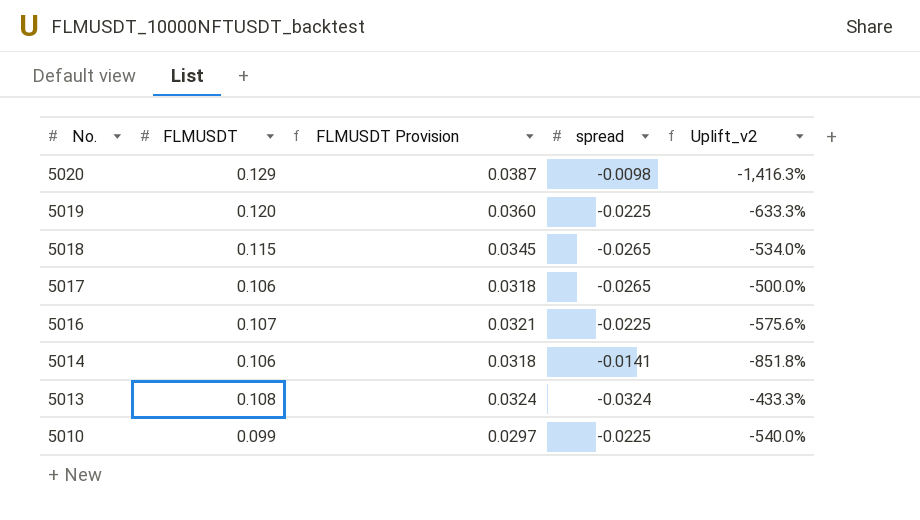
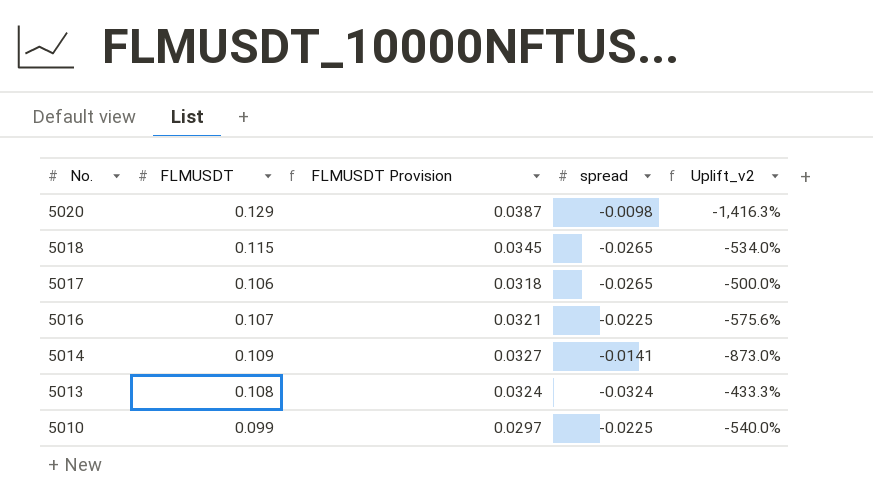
row 5019: 0.120 | 0.0360 | -0.0225 | -633.3% -> none
5014 | FLMUSDT: 0.106 -> 0.109
5014 | FLMUSDT Provision: 0.0318 -> 0.0327
5014 | Uplift_v2: -851.8% -> -873.0%

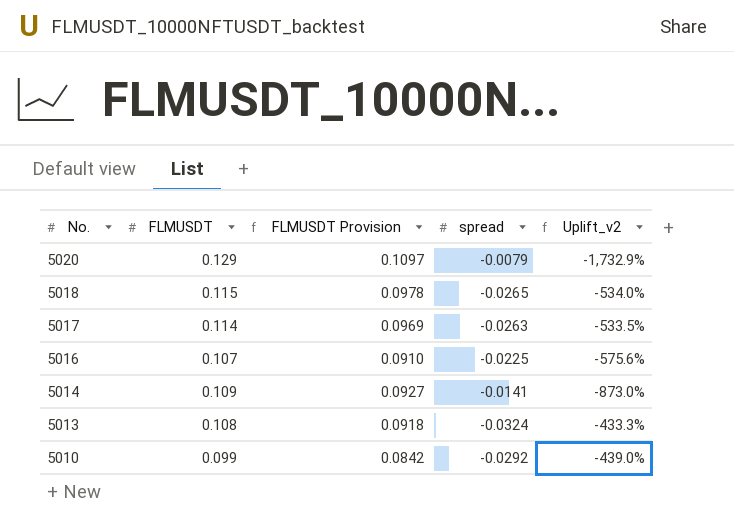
column FLMUSDT Provision | formula: [FLMUSDT] * 0.3 -> [FLMUSDT] * 0.85
5020 | spread: -0.0098 -> -0.0079
5020 | Uplift_v2: -1,416.3% -> -1,732.9%
5017 | FLMUSDT: 0.106 -> 0.114
5017 | spread: -0.0265 -> -0.0263
5017 | Uplift_v2: -500.0% -> -533.5%
5010 | spread: -0.0225 -> -0.0292
5010 | Uplift_v2: -540.0% -> -439.0%

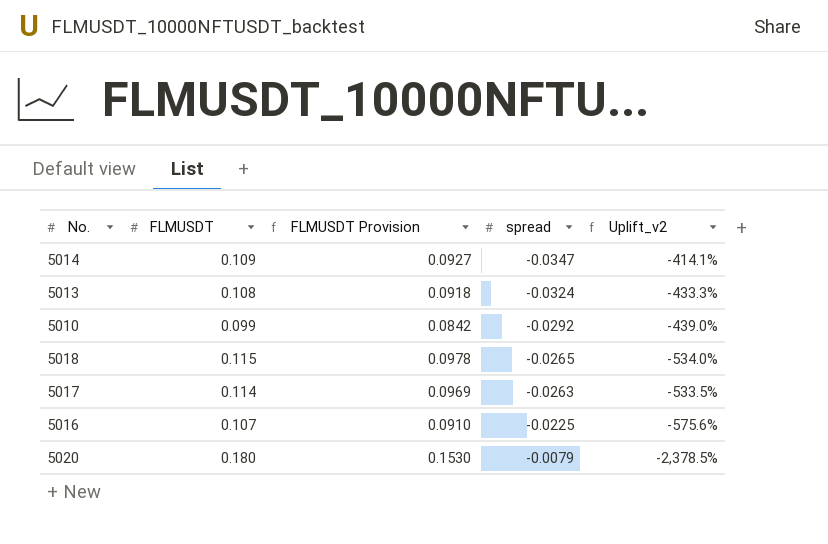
row order: No. descending -> spread ascending
5014 | spread: -0.0141 -> -0.0347
5014 | Uplift_v2: -873.0% -> -414.1%
5020 | FLMUSDT: 0.129 -> 0.180
5020 | FLMUSDT Provision: 0.1097 -> 0.1530
5020 | Uplift_v2: -1,732.9% -> -2,378.5%

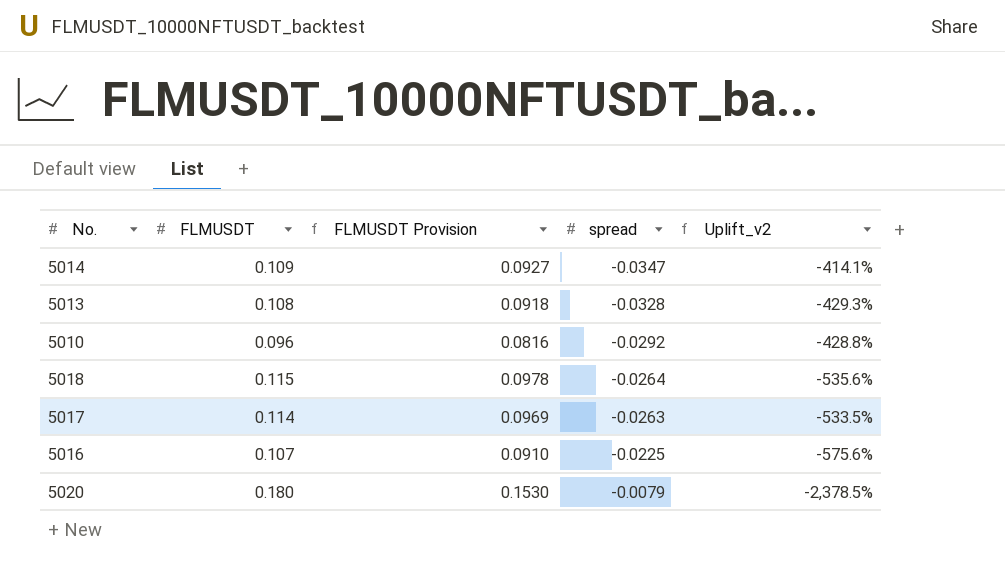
5013 | spread: -0.0324 -> -0.0328
5013 | Uplift_v2: -433.3% -> -429.3%
5010 | FLMUSDT: 0.099 -> 0.096
5010 | FLMUSDT Provision: 0.0842 -> 0.0816
5010 | Uplift_v2: -439.0% -> -428.8%
5018 | spread: -0.0265 -> -0.0264
5018 | Uplift_v2: -534.0% -> -535.6%

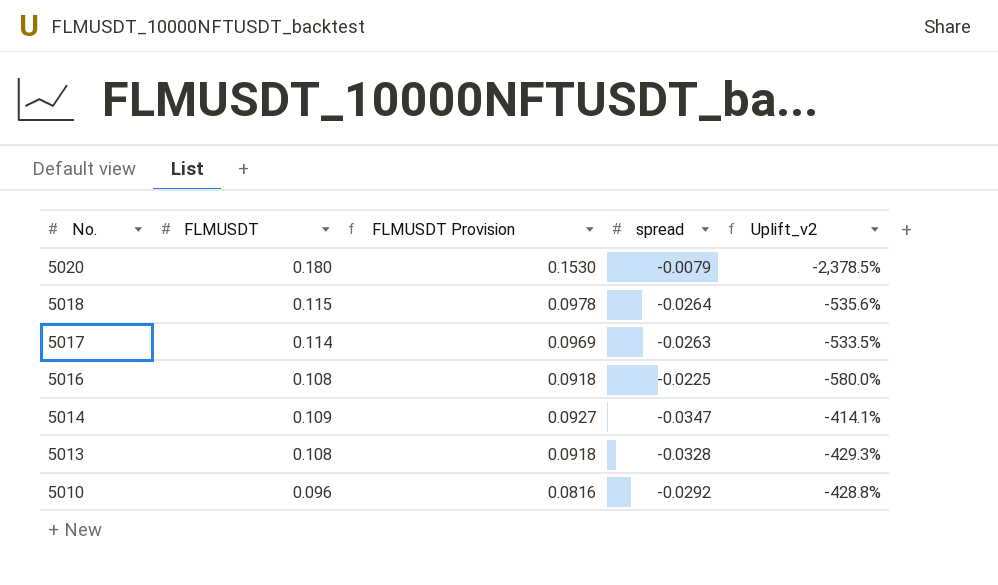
row order: spread ascending -> No. descending
5016 | FLMUSDT: 0.107 -> 0.108
5016 | FLMUSDT Provision: 0.0910 -> 0.0918
5016 | Uplift_v2: -575.6% -> -580.0%

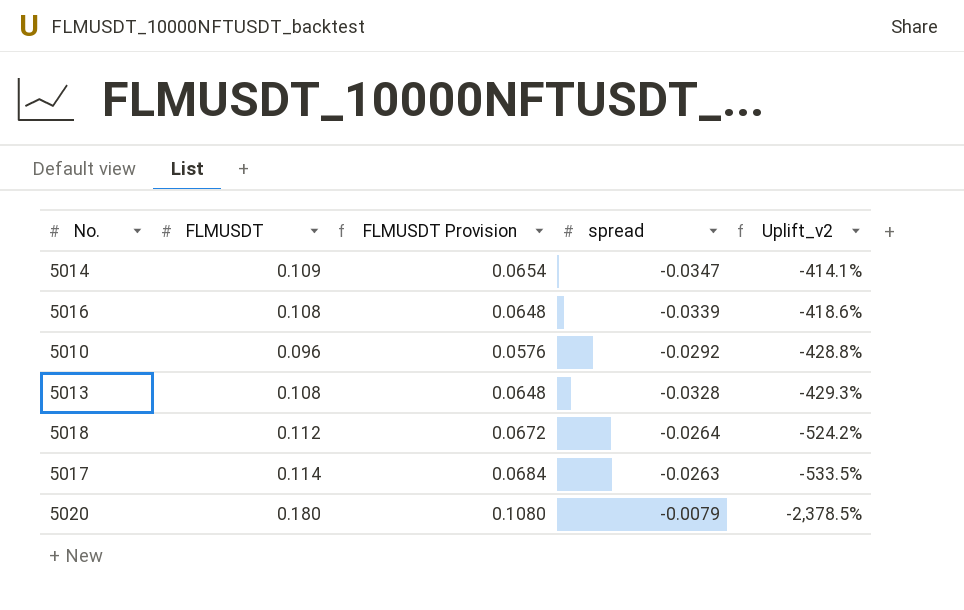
row order: No. descending -> Uplift_v2 descending
column FLMUSDT Provision | formula: [FLMUSDT] * 0.85 -> [FLMUSDT] * 0.6
5016 | spread: -0.0225 -> -0.0339
5016 | Uplift_v2: -580.0% -> -418.6%
5018 | FLMUSDT: 0.115 -> 0.112
5018 | Uplift_v2: -535.6% -> -524.2%

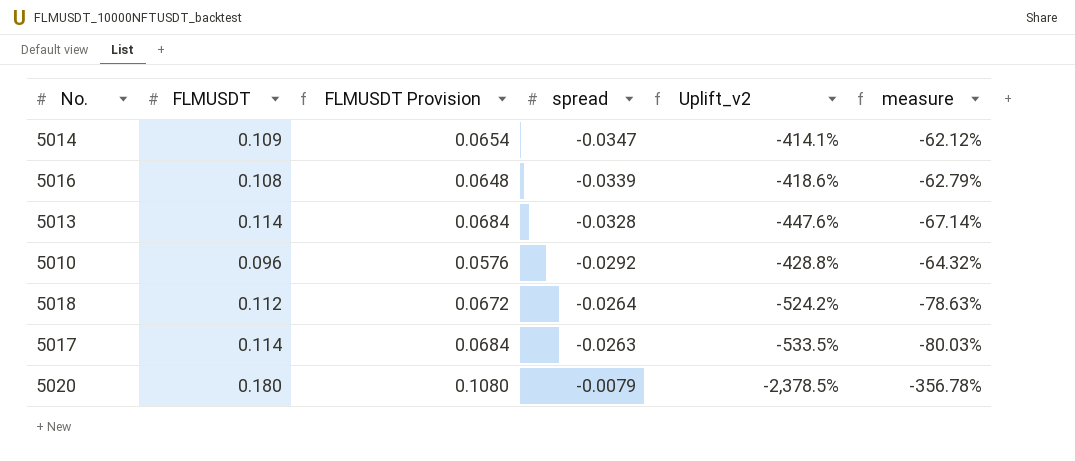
row order: Uplift_v2 descending -> spread ascending
column measure | formula: none -> [Uplift_v2] * 0.15
5013 | FLMUSDT: 0.108 -> 0.114
5013 | FLMUSDT Provision: 0.0648 -> 0.0684
5013 | Uplift_v2: -429.3% -> -447.6%

